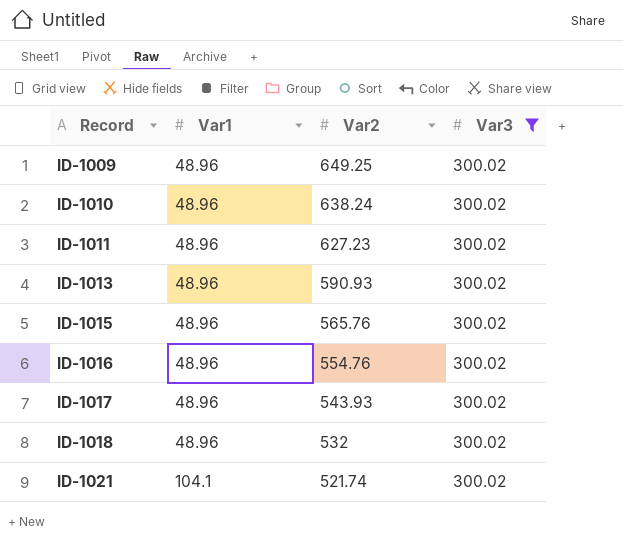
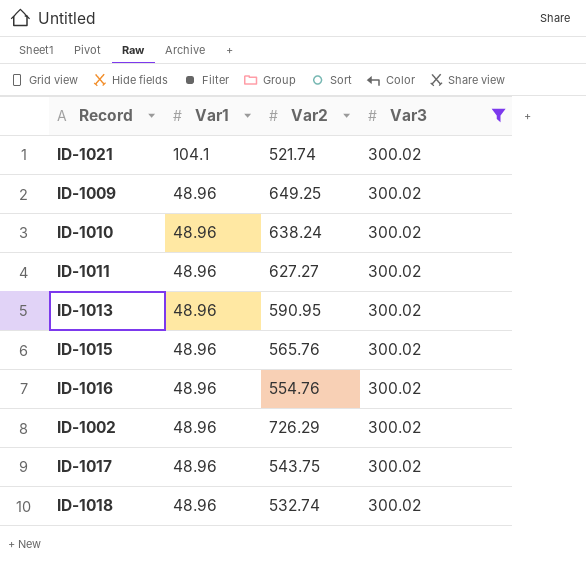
row order: Record ascending -> Var1 descending
ID-1011 | Var2: 627.23 -> 627.27
ID-1013 | Var2: 590.93 -> 590.95
row ID-1002: none -> 48.96 | 726.29 | 300.02
ID-1017 | Var2: 543.93 -> 543.75
ID-1018 | Var2: 532 -> 532.74

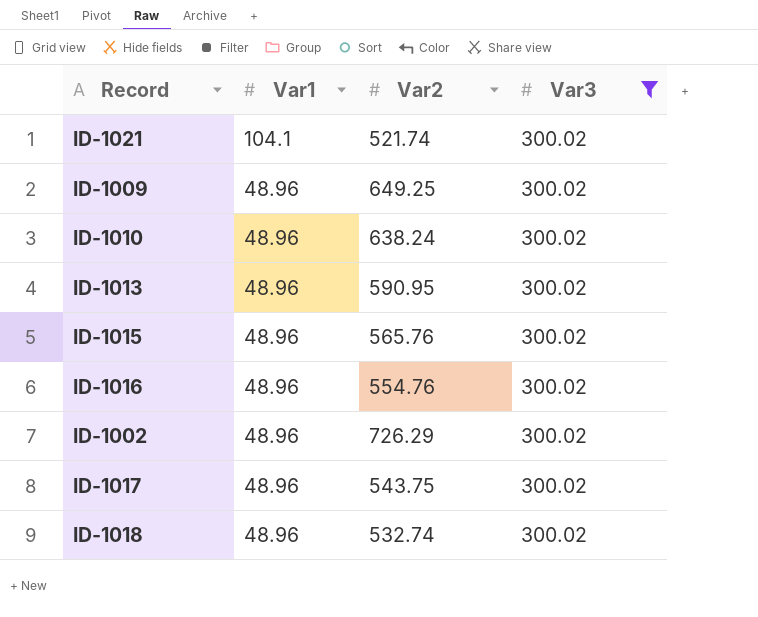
row ID-1011: 48.96 | 627.27 | 300.02 -> none

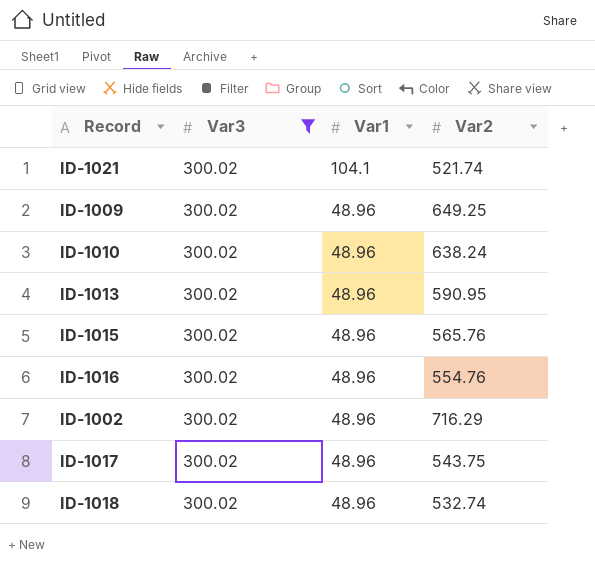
column Var3 | position: 4 -> 2
ID-1002 | Var2: 726.29 -> 716.29

